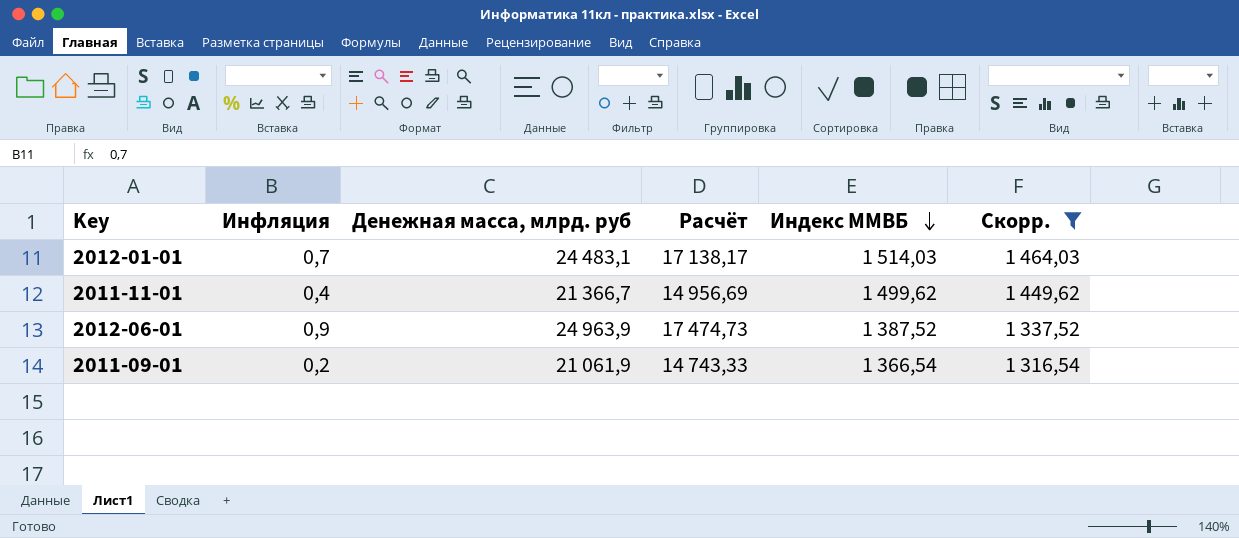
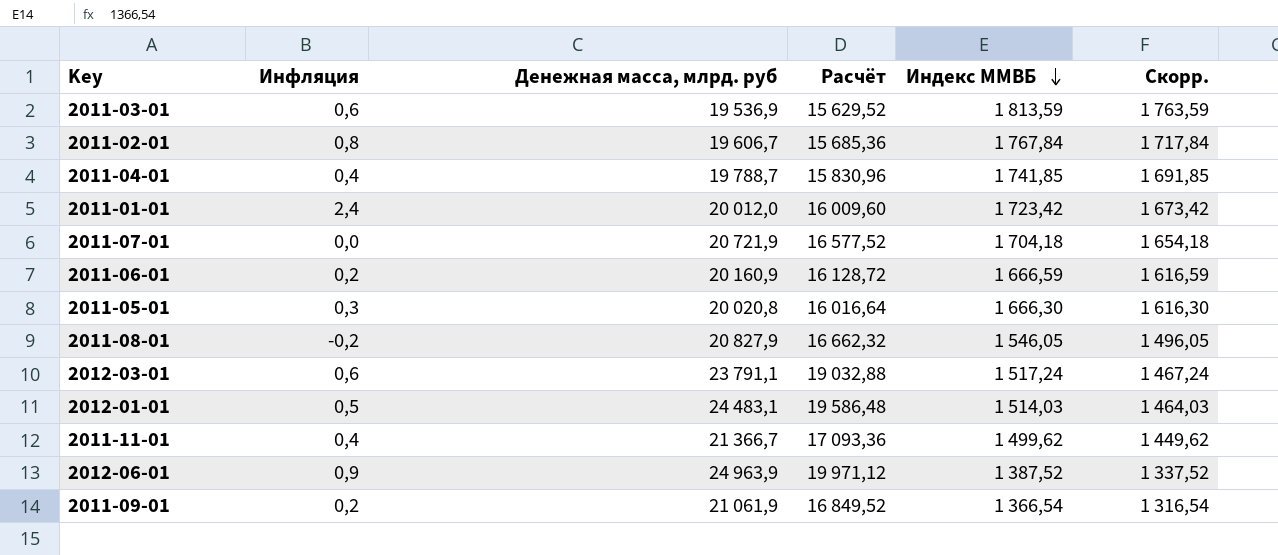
filter: Скорр. <= 1 464,03 -> none
column Расчёт | formula: [Денежная масса, млрд. руб] * 0,7 -> [Денежная масса, млрд. руб] * 0,8
2012-01-01 | Инфляция: 0,7 -> 0,5

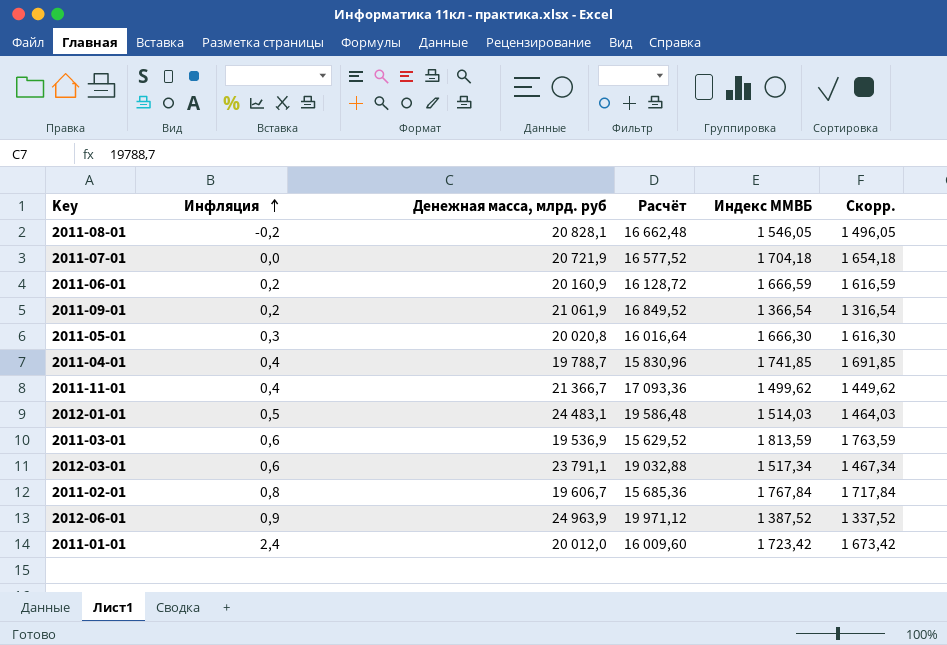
row order: Индекс ММВБ descending -> Инфляция ascending
2011-08-01 | Денежная масса, млрд. руб: 20 827,9 -> 20 828,1
2011-08-01 | Расчёт: 16 662,32 -> 16 662,48
2012-03-01 | Индекс ММВБ: 1 517,24 -> 1 517,34
2012-03-01 | Скорр.: 1 467,24 -> 1 467,34

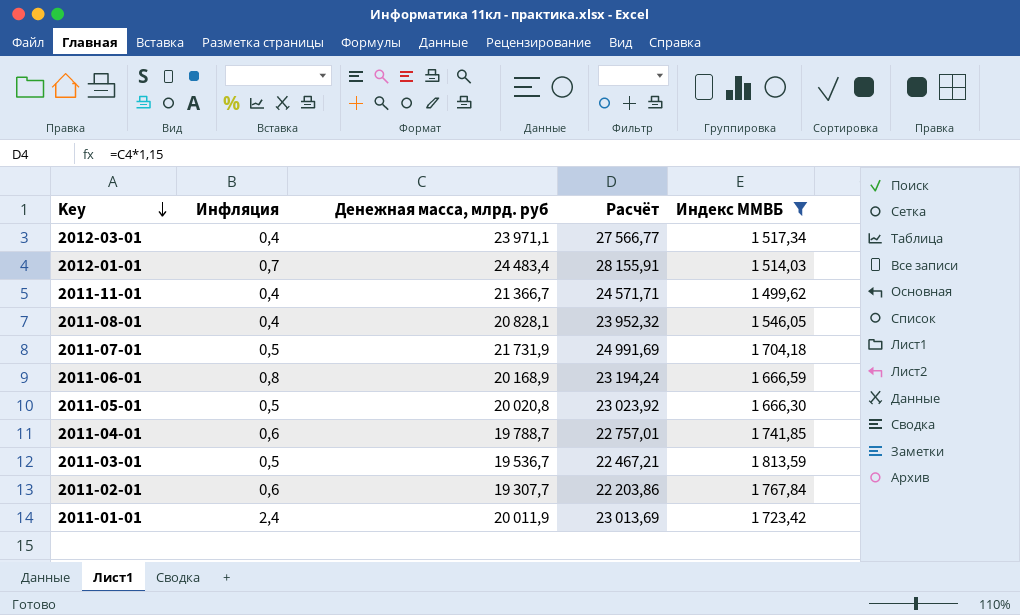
filter: none -> Индекс ММВБ >= 1 499,62
row order: Инфляция ascending -> Key descending
column Скорр. | formula: [Индекс ММВБ] - 50 -> none
column Расчёт | formula: [Денежная масса, млрд. руб] * 0,8 -> [Денежная масса, млрд. руб] * 1,15
2012-03-01 | Инфляция: 0,6 -> 0,4
2012-03-01 | Денежная масса, млрд. руб: 23 791,1 -> 23 971,1
2012-01-01 | Инфляция: 0,5 -> 0,7
2012-01-01 | Денежная масса, млрд. руб: 24 483,1 -> 24 483,4
2011-08-01 | Инфляция: -0,2 -> 0,4
2011-07-01 | Инфляция: 0,0 -> 0,5
2011-07-01 | Денежная масса, млрд. руб: 20 721,9 -> 21 731,9
2011-06-01 | Инфляция: 0,2 -> 0,8
2011-06-01 | Денежная масса, млрд. руб: 20 160,9 -> 20 168,9
2011-05-01 | Инфляция: 0,3 -> 0,5
2011-04-01 | Инфляция: 0,4 -> 0,6
2011-03-01 | Инфляция: 0,6 -> 0,5
2011-03-01 | Денежная масса, млрд. руб: 19 536,9 -> 19 536,7
2011-02-01 | Инфляция: 0,8 -> 0,6
2011-02-01 | Денежная масса, млрд. руб: 19 606,7 -> 19 307,7
2011-01-01 | Денежная масса, млрд. руб: 20 012,0 -> 20 011,9

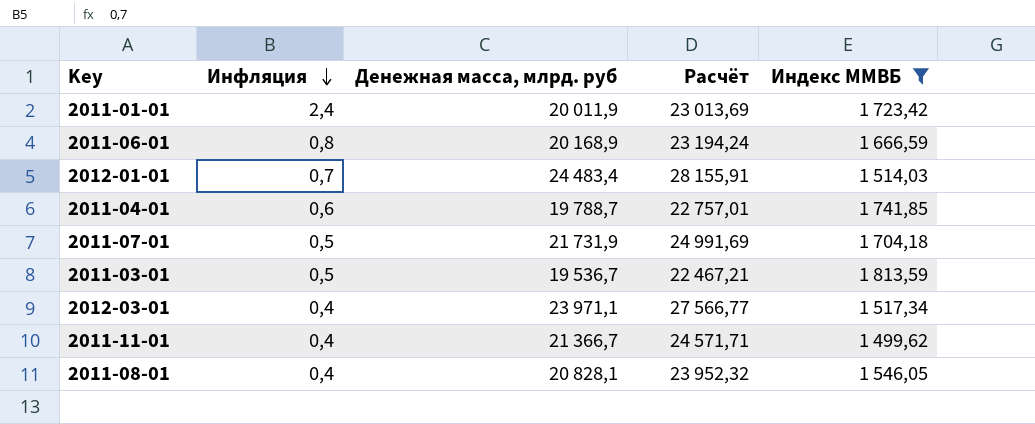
row order: Key descending -> Инфляция descending
row 2011-05-01: 0,5 | 20 020,8 | 23 023,92 | 1 666,30 -> none
row 2011-02-01: 0,6 | 19 307,7 | 22 203,86 | 1 767,84 -> none

